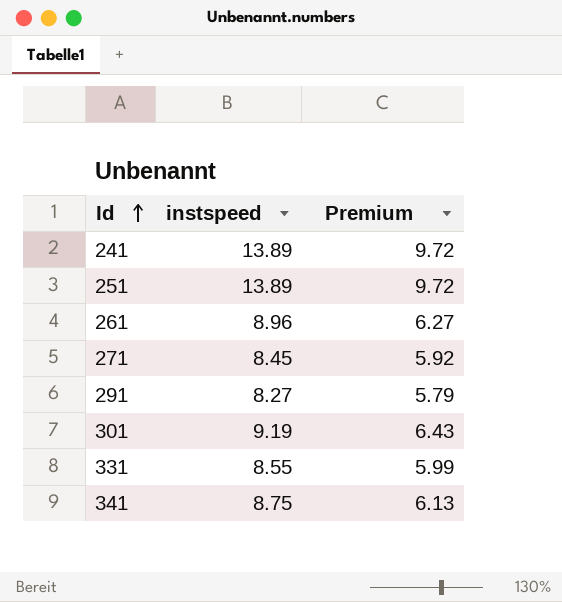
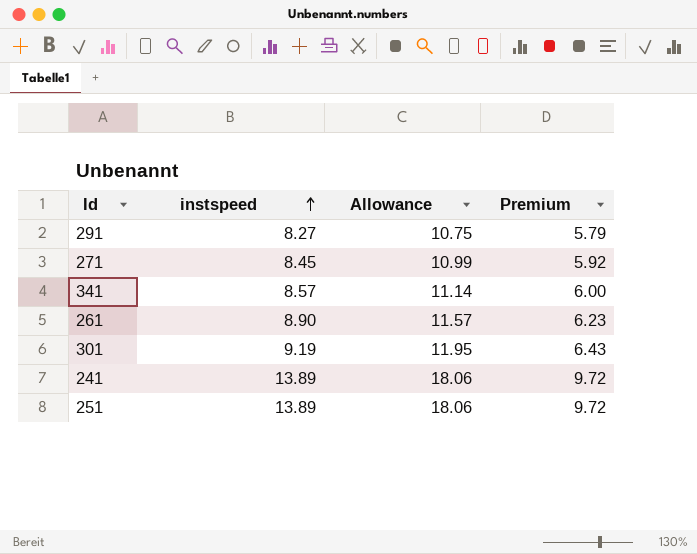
row order: Id ascending -> instspeed ascending
column Allowance | formula: none -> [instspeed] * 1.3
row 331: 8.55 | 5.99 -> none
341 | instspeed: 8.75 -> 8.57
341 | Premium: 6.13 -> 6.00
261 | instspeed: 8.96 -> 8.90
261 | Premium: 6.27 -> 6.23

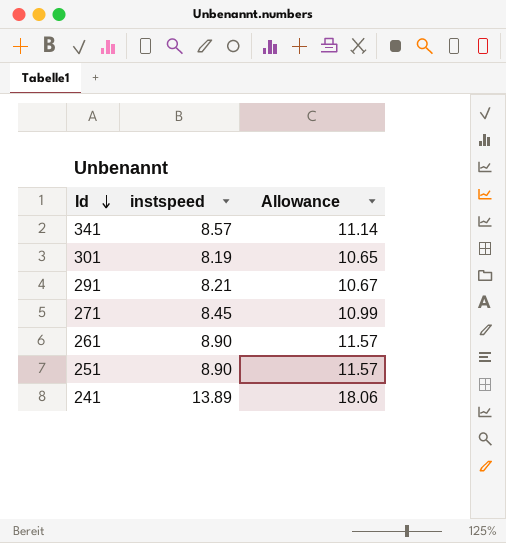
row order: instspeed ascending -> Id descending
column Premium | formula: [instspeed] * 0.7 -> none
301 | instspeed: 9.19 -> 8.19
301 | Allowance: 11.95 -> 10.65
291 | instspeed: 8.27 -> 8.21
291 | Allowance: 10.75 -> 10.67
251 | instspeed: 13.89 -> 8.90
251 | Allowance: 18.06 -> 11.57

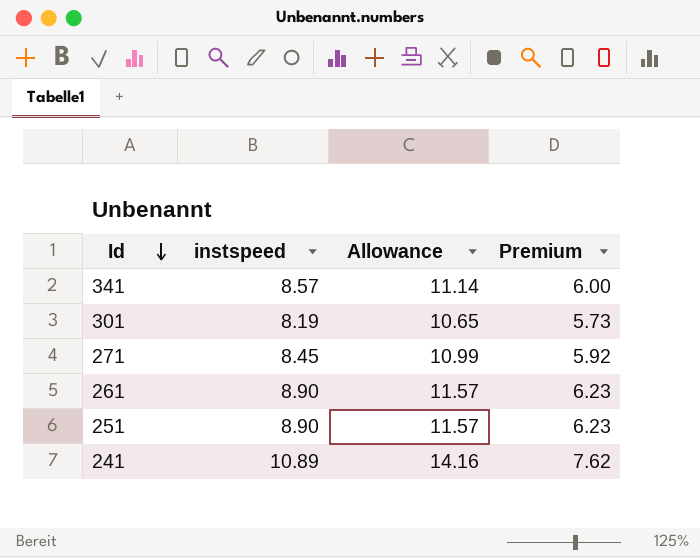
column Premium | formula: none -> [instspeed] * 0.7
row 291: 8.21 | 10.67 -> none
241 | instspeed: 13.89 -> 10.89
241 | Allowance: 18.06 -> 14.16

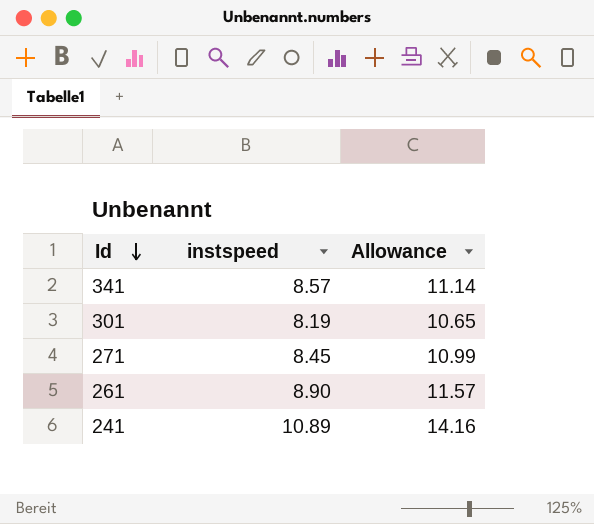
column Premium | formula: [instspeed] * 0.7 -> none
row 251: 8.90 | 11.57 | 6.23 -> none

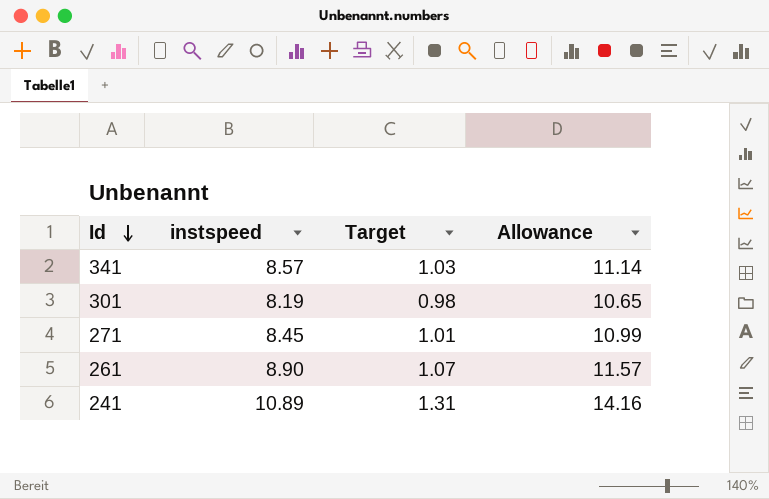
column Target | formula: none -> [instspeed] * 0.12

